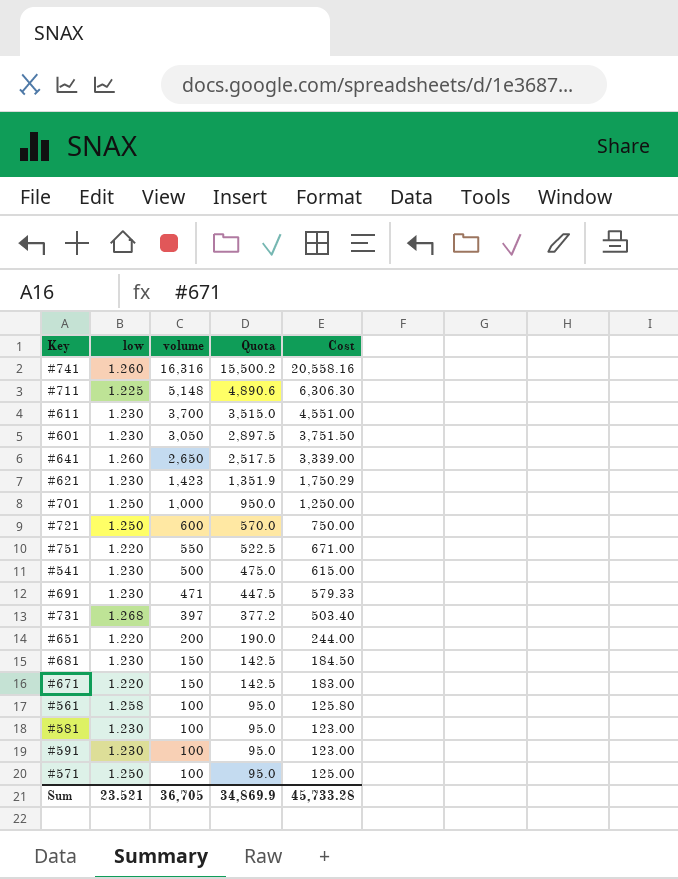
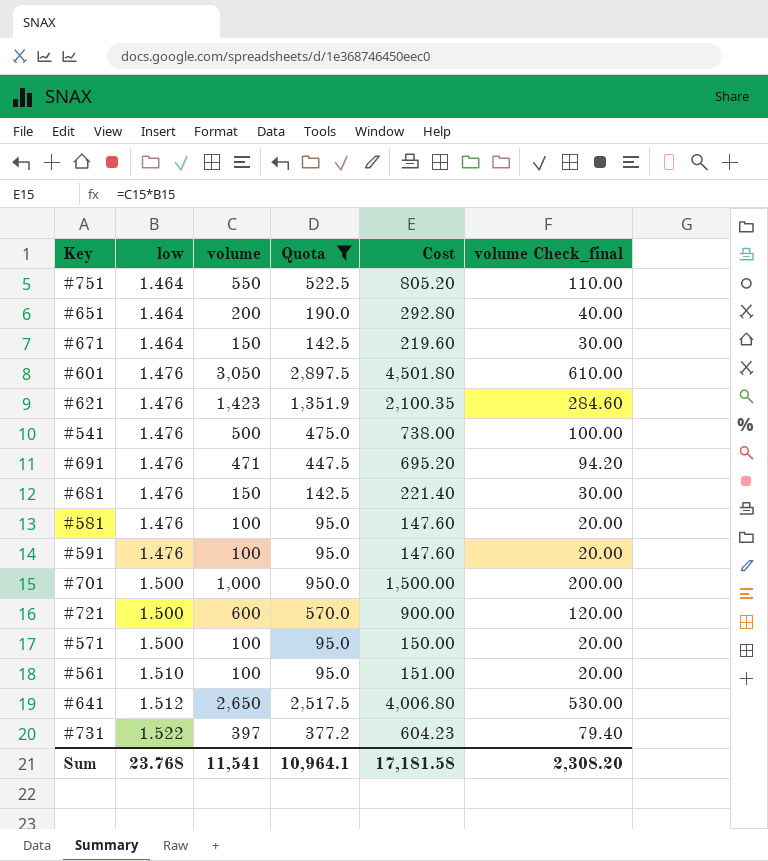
filter: none -> Quota <= 2,897.5
row order: volume descending -> low ascending
column volume Check_final | formula: none -> [volume] * 0.2
#751 | low: 1.220 -> 1.464
#751 | Cost: 671.00 -> 805.20
#651 | low: 1.220 -> 1.464
#651 | Cost: 244.00 -> 292.80
#671 | low: 1.220 -> 1.464
#671 | Cost: 183.00 -> 219.60
#601 | low: 1.230 -> 1.476
#601 | Cost: 3,751.50 -> 4,501.80
#621 | low: 1.230 -> 1.476
#621 | Cost: 1,750.29 -> 2,100.35
#541 | low: 1.230 -> 1.476
#541 | Cost: 615.00 -> 738.00
#691 | low: 1.230 -> 1.476
#691 | Cost: 579.33 -> 695.20
#681 | low: 1.230 -> 1.476
#681 | Cost: 184.50 -> 221.40
#581 | low: 1.230 -> 1.476
#581 | Cost: 123.00 -> 147.60
#591 | low: 1.230 -> 1.476
#591 | Cost: 123.00 -> 147.60
#701 | low: 1.250 -> 1.500
#701 | Cost: 1,250.00 -> 1,500.00
#721 | low: 1.250 -> 1.500
#721 | Cost: 750.00 -> 900.00
#571 | low: 1.250 -> 1.500
#571 | Cost: 125.00 -> 150.00
#561 | low: 1.258 -> 1.510
#561 | Cost: 125.80 -> 151.00
#641 | low: 1.260 -> 1.512
#641 | Cost: 3,339.00 -> 4,006.80
#731 | low: 1.268 -> 1.522
#731 | Cost: 503.40 -> 604.23
Sum | low: 23.521 -> 23.768
Sum | volume: 36,705 -> 11,541
Sum | Quota: 34,869.9 -> 10,964.1
Sum | Cost: 45,733.28 -> 17,181.58

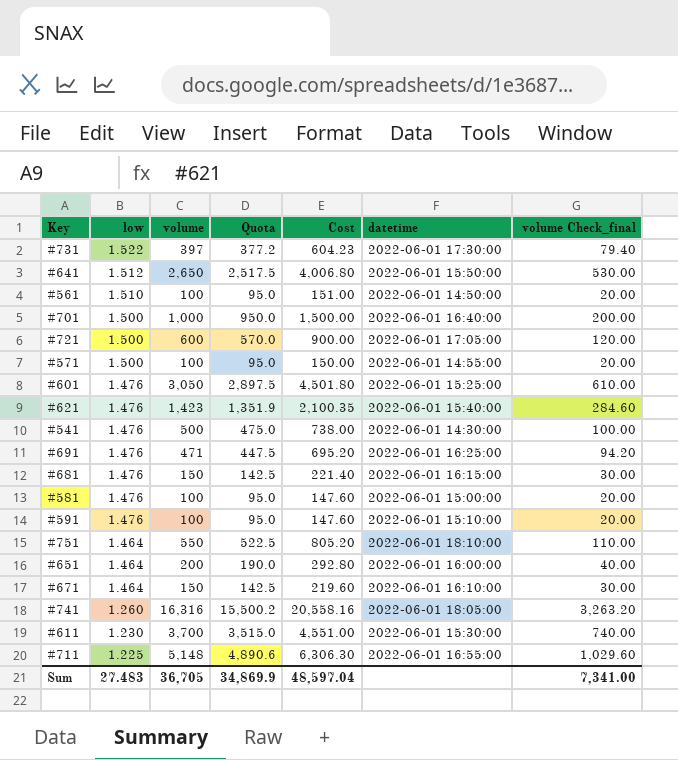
filter: Quota <= 2,897.5 -> none
row order: low ascending -> low descending
column datetime | position: none -> 6
Sum | low: 23.768 -> 27.483
Sum | volume: 11,541 -> 36,705
Sum | Quota: 10,964.1 -> 34,869.9
Sum | Cost: 17,181.58 -> 48,597.04
Sum | volume Check_final: 2,308.20 -> 7,341.00

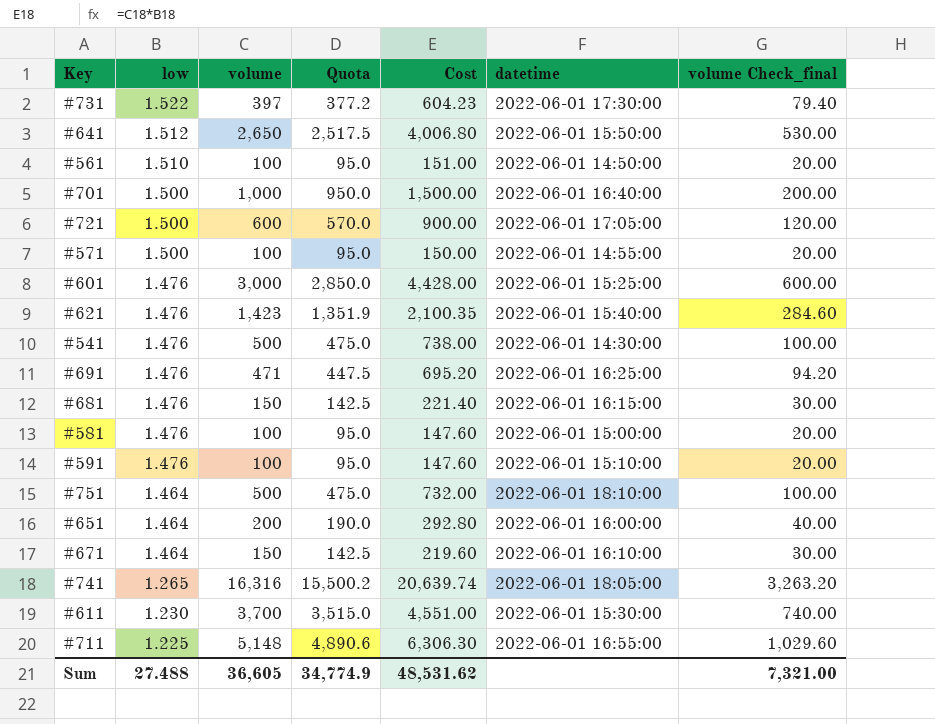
#601 | volume: 3,050 -> 3,000
#601 | Quota: 2,897.5 -> 2,850.0
#601 | Cost: 4,501.80 -> 4,428.00
#601 | volume Check_final: 610.00 -> 600.00
#751 | volume: 550 -> 500
#751 | Quota: 522.5 -> 475.0
#751 | Cost: 805.20 -> 732.00
#751 | volume Check_final: 110.00 -> 100.00
#741 | low: 1.260 -> 1.265
#741 | Cost: 20,558.16 -> 20,639.74
Sum | low: 27.483 -> 27.488
Sum | volume: 36,705 -> 36,605
Sum | Quota: 34,869.9 -> 34,774.9
Sum | Cost: 48,597.04 -> 48,531.62
Sum | volume Check_final: 7,341.00 -> 7,321.00

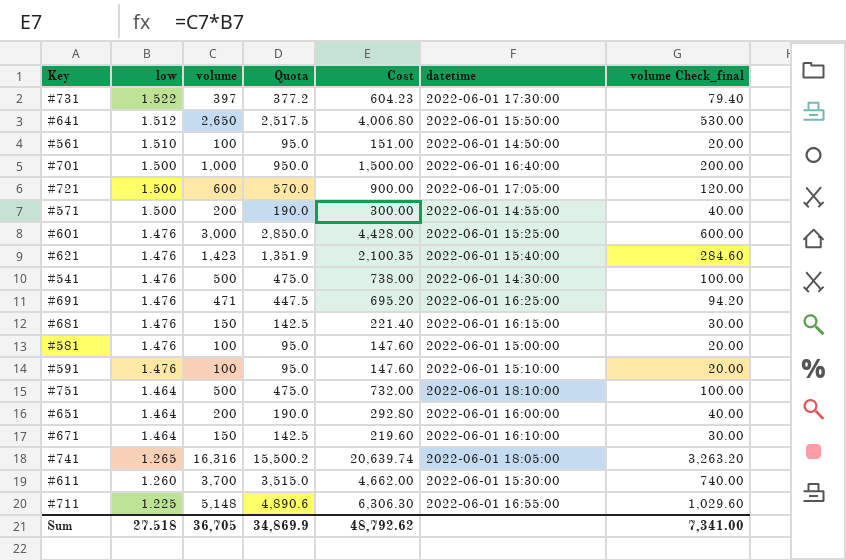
#571 | volume: 100 -> 200
#571 | Quota: 95.0 -> 190.0
#571 | Cost: 150.00 -> 300.00
#571 | volume Check_final: 20.00 -> 40.00
#611 | low: 1.230 -> 1.260
#611 | Cost: 4,551.00 -> 4,662.00
Sum | low: 27.488 -> 27.518
Sum | volume: 36,605 -> 36,705
Sum | Quota: 34,774.9 -> 34,869.9
Sum | Cost: 48,531.62 -> 48,792.62
Sum | volume Check_final: 7,321.00 -> 7,341.00

